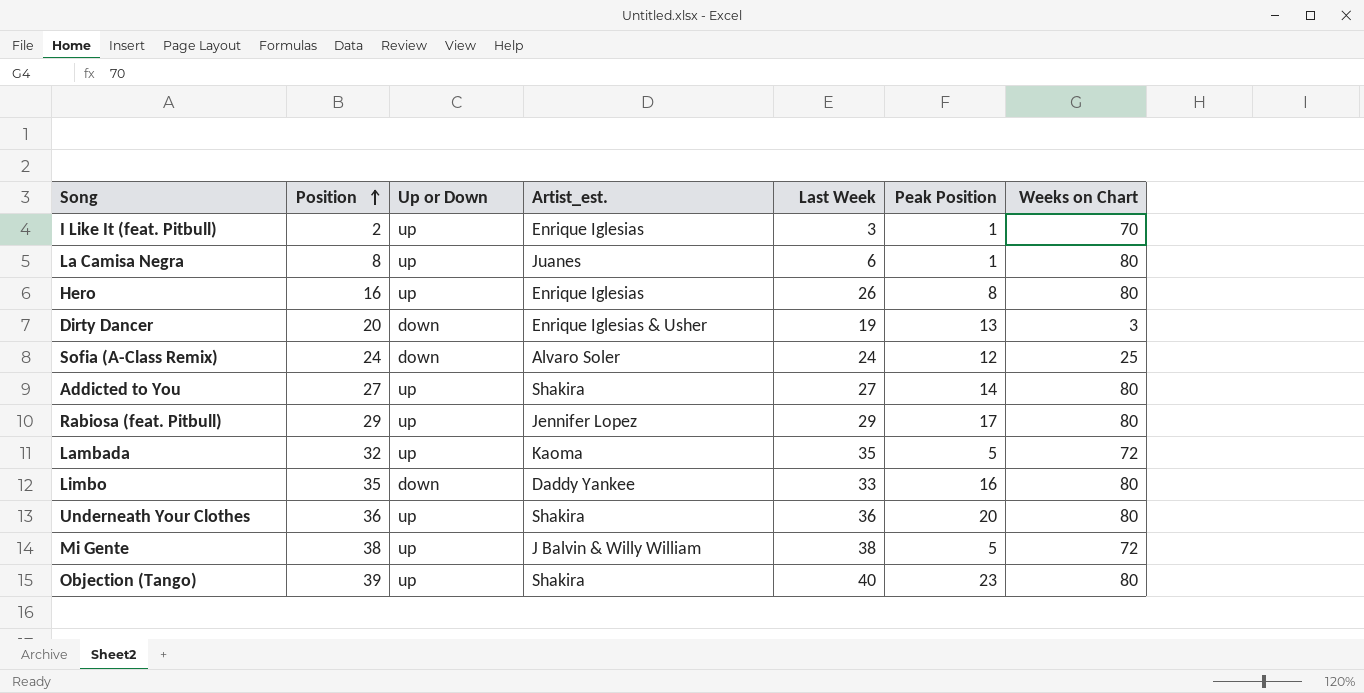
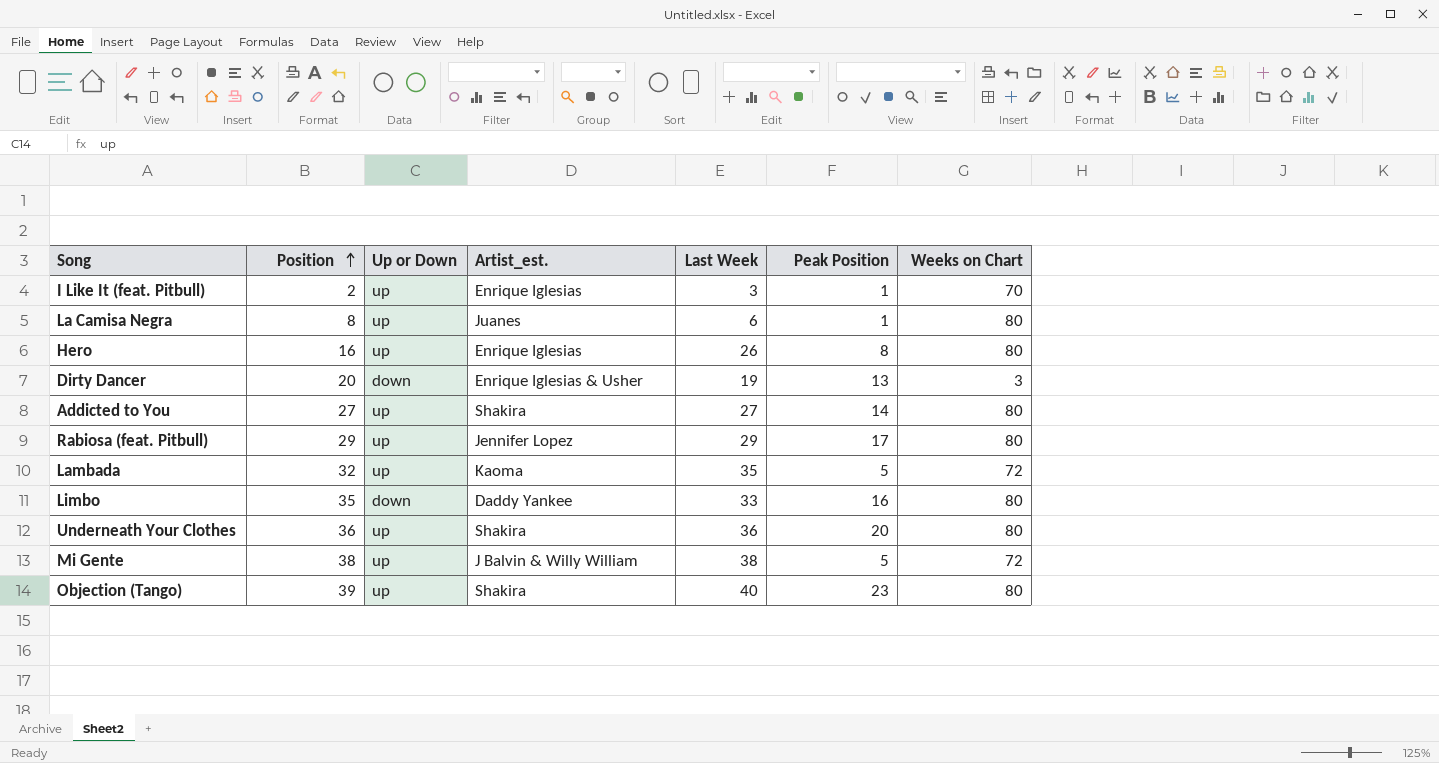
row Sofia (A-Class Remix): 24 | down | Alvaro Soler | 24 | 12 | 25 -> none

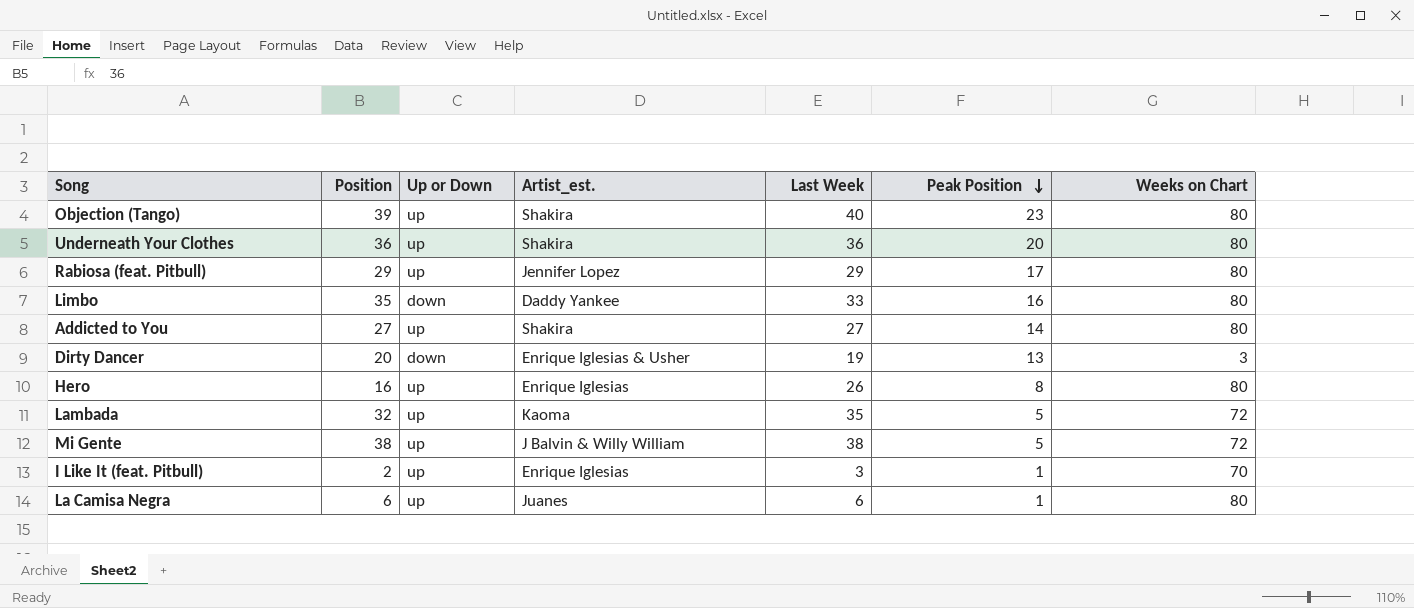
row order: Position ascending -> Peak Position descending
La Camisa Negra | Position: 8 -> 6

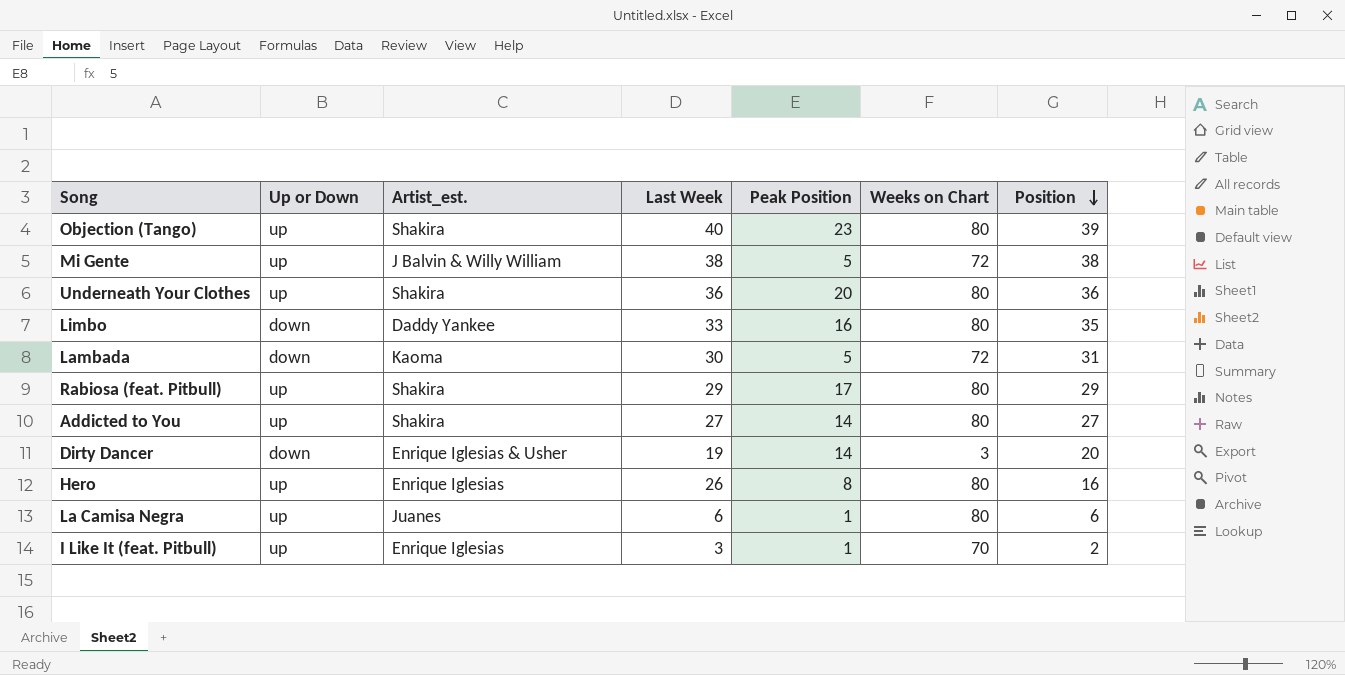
row order: Peak Position descending -> Position descending
column Position | position: 2 -> 7
Lambada | Up or Down: up -> down
Lambada | Last Week: 35 -> 30
Lambada | Position: 32 -> 31
Rabiosa (feat. Pitbull) | Artist_est.: Jennifer Lopez -> Shakira
Dirty Dancer | Peak Position: 13 -> 14

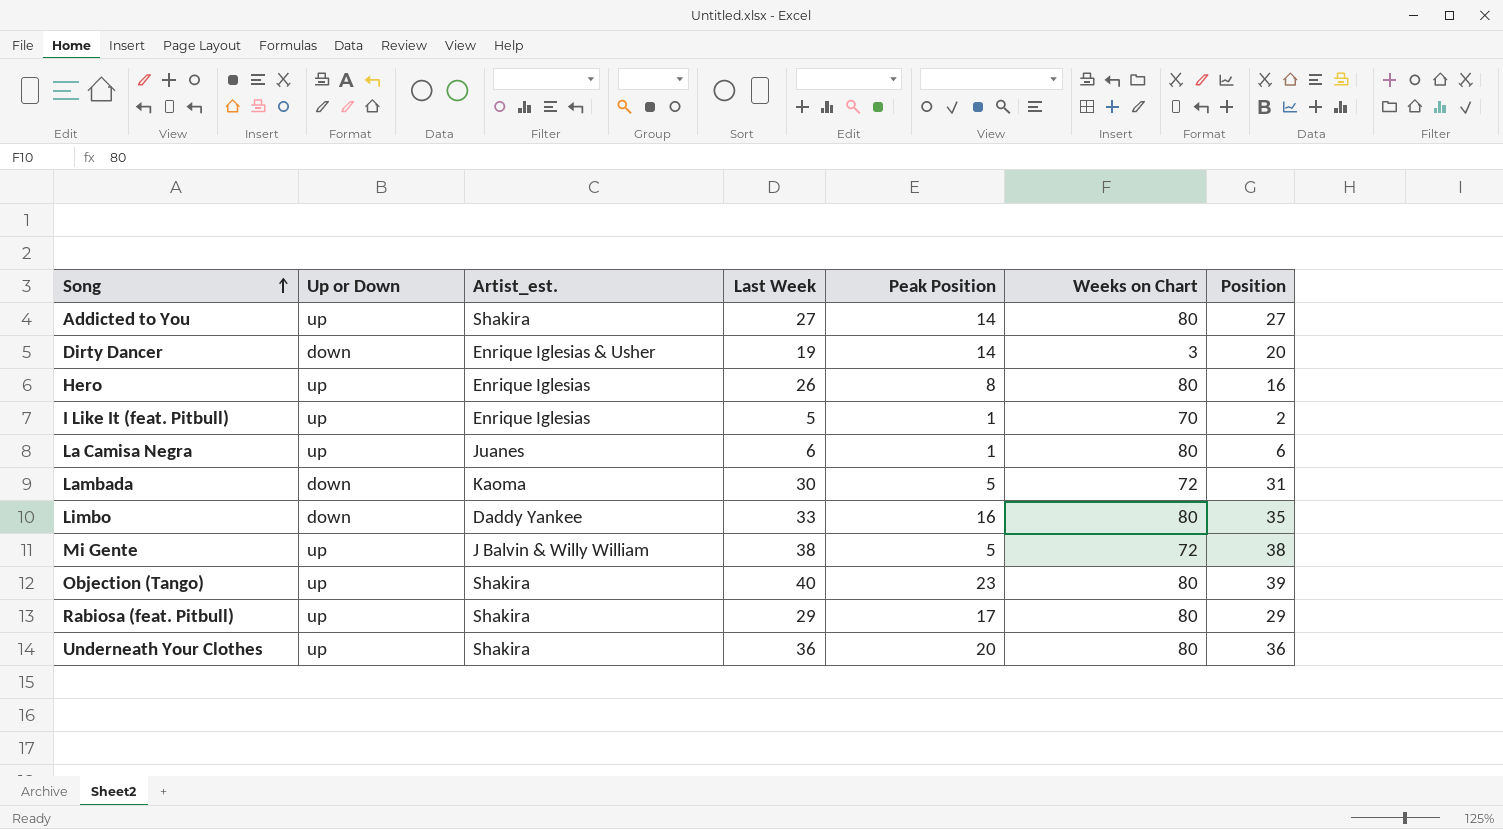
row order: Position descending -> Song ascending
I Like It (feat. Pitbull) | Last Week: 3 -> 5

